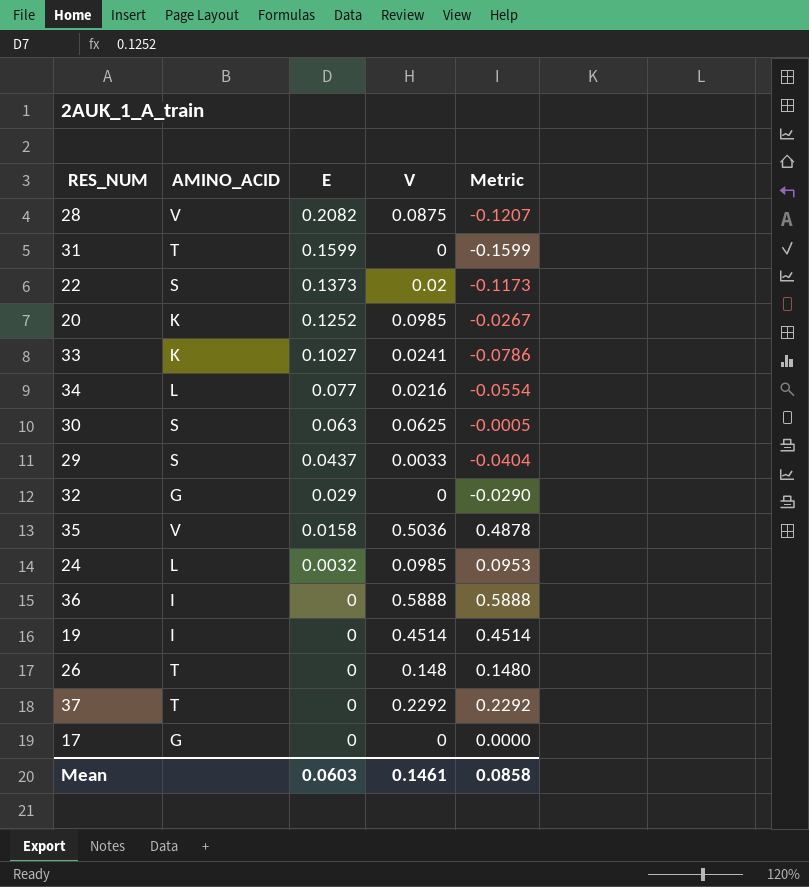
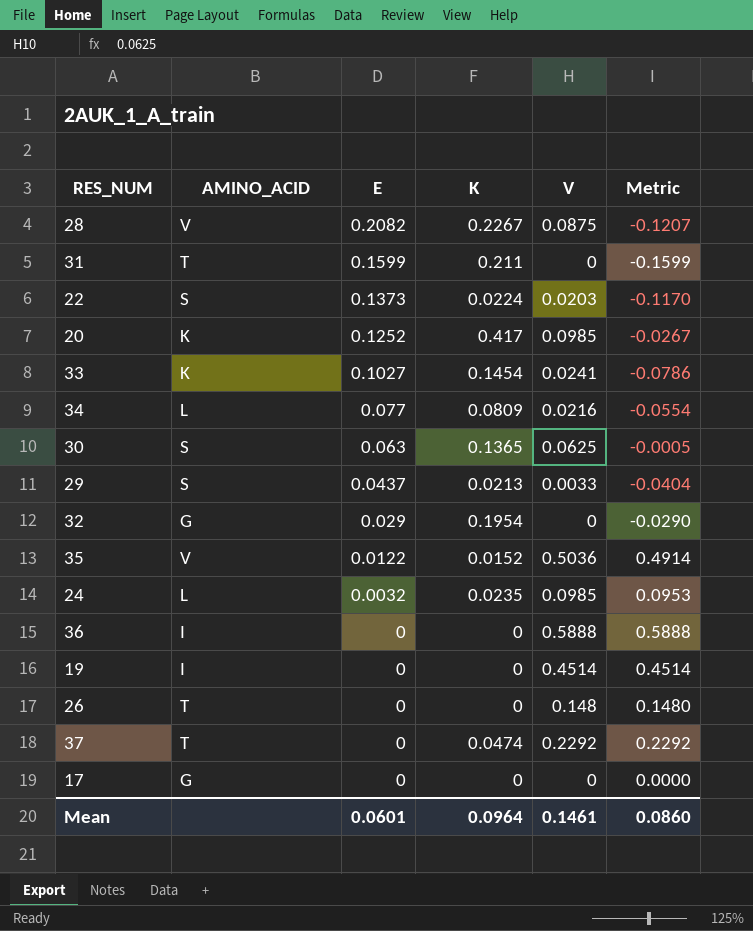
column K | position: none -> 4
22 | V: 0.02 -> 0.0203
22 | Metric: -0.1173 -> -0.1170
35 | E: 0.0158 -> 0.0122
35 | Metric: 0.4878 -> 0.4914
Mean | E: 0.0603 -> 0.0601
Mean | Metric: 0.0858 -> 0.0860

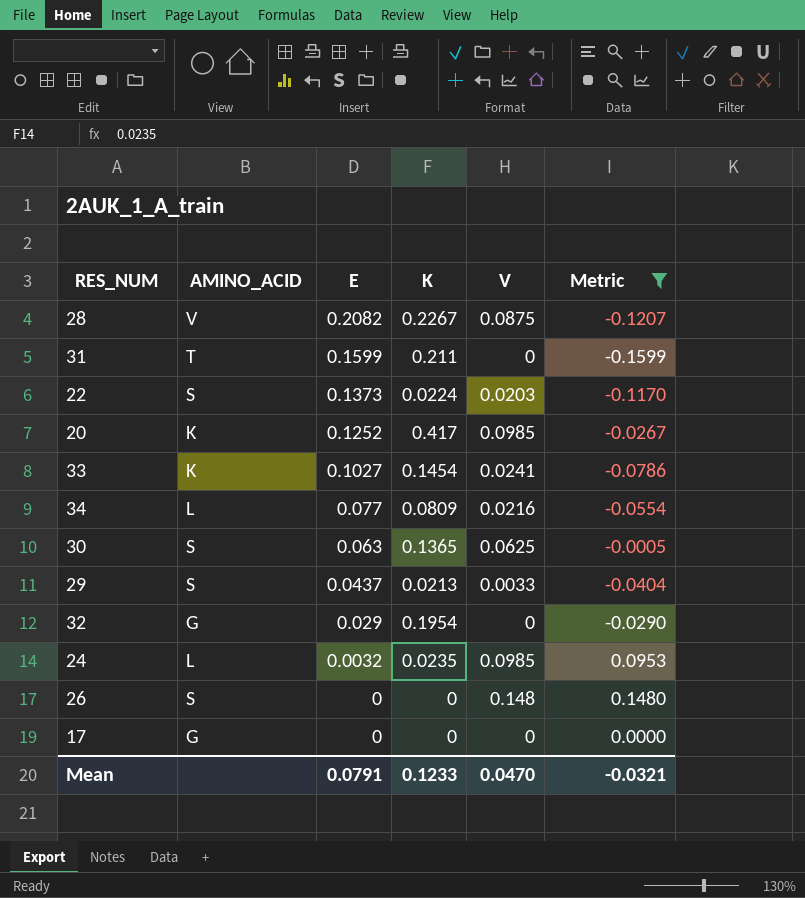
filter: none -> Metric <= 0.1480
26 | AMINO_ACID: T -> S
Mean | E: 0.0601 -> 0.0791
Mean | K: 0.0964 -> 0.1233
Mean | V: 0.1461 -> 0.0470
Mean | Metric: 0.0860 -> -0.0321

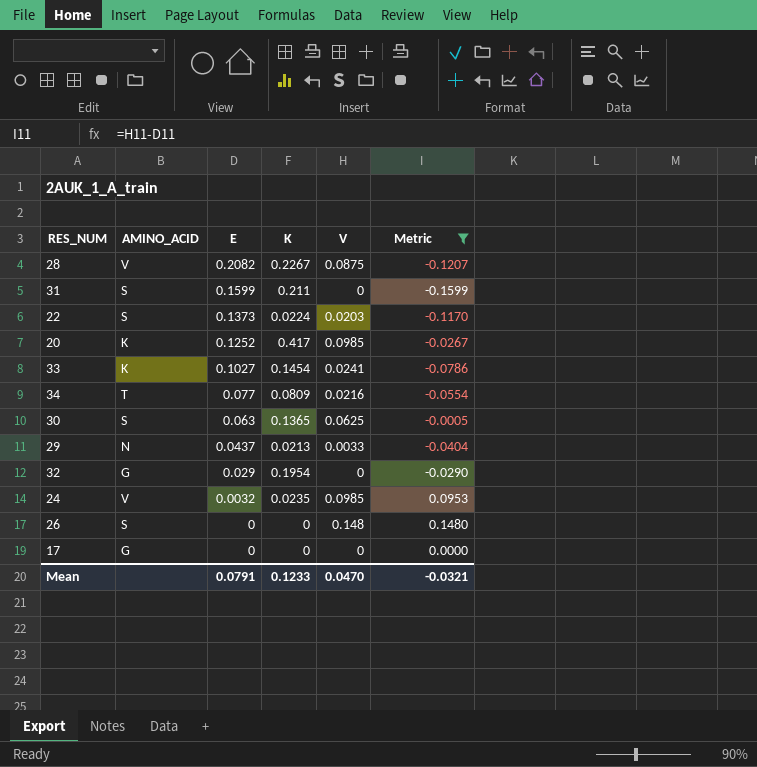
31 | AMINO_ACID: T -> S
34 | AMINO_ACID: L -> T
29 | AMINO_ACID: S -> N
24 | AMINO_ACID: L -> V

